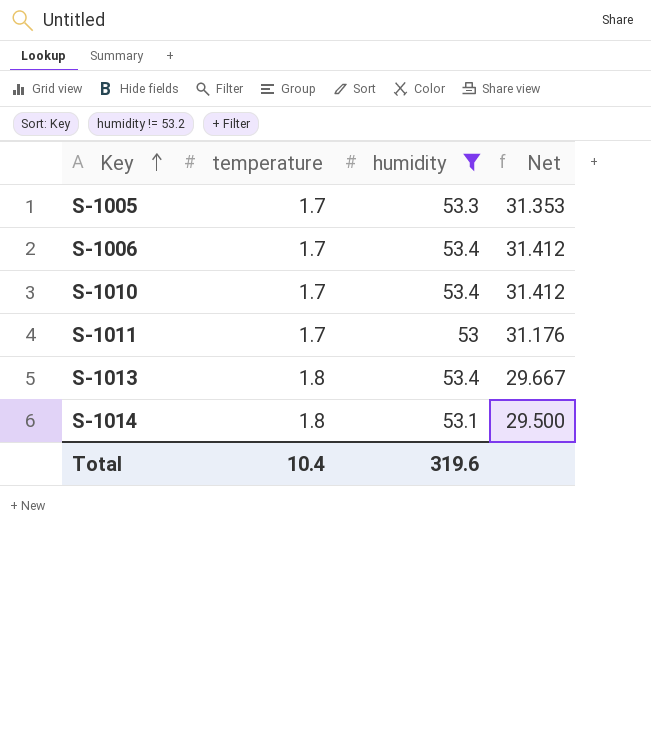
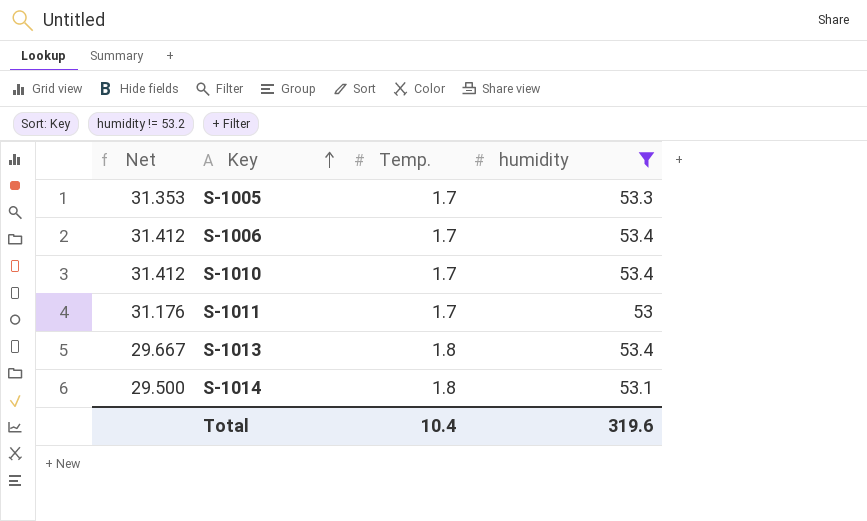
column Net | position: 4 -> 1
column name: temperature -> Temp.

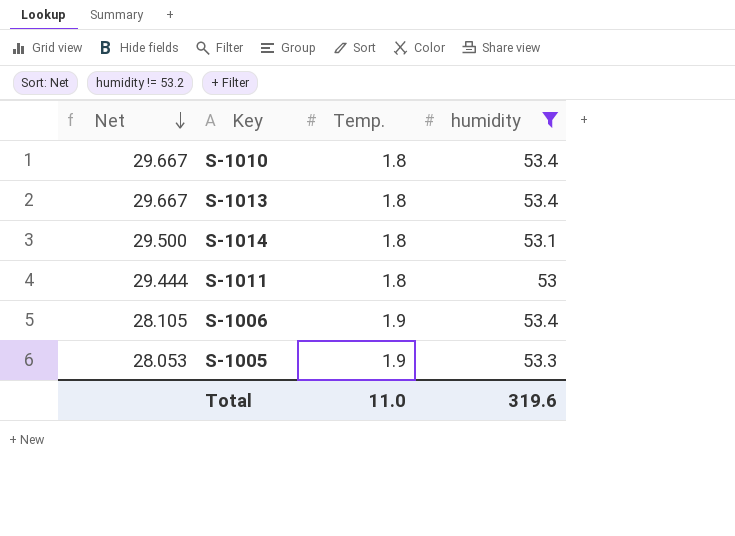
row order: Key ascending -> Net descending
S-1010 | Net: 31.412 -> 29.667
S-1010 | Temp.: 1.7 -> 1.8
S-1011 | Net: 31.176 -> 29.444
S-1011 | Temp.: 1.7 -> 1.8
S-1006 | Net: 31.412 -> 28.105
S-1006 | Temp.: 1.7 -> 1.9
S-1005 | Net: 31.353 -> 28.053
S-1005 | Temp.: 1.7 -> 1.9
Total | Temp.: 10.4 -> 11.0

